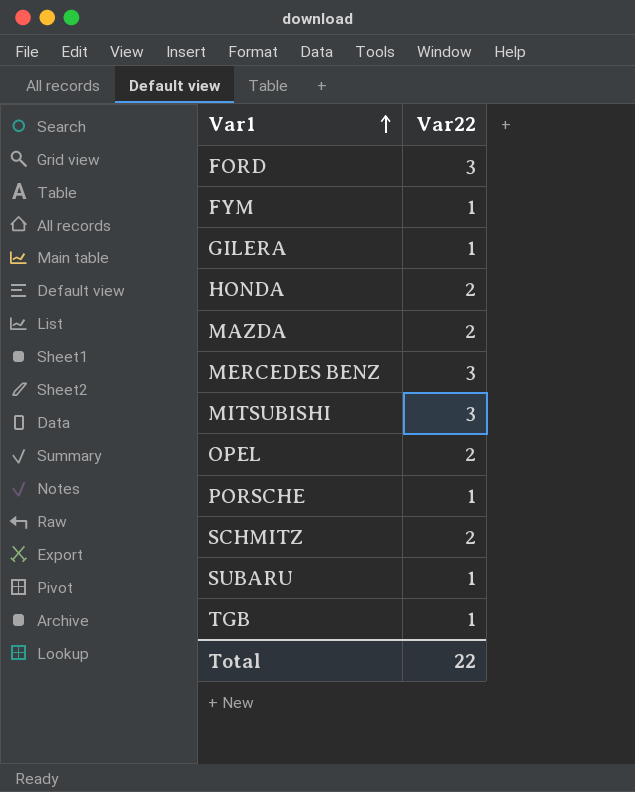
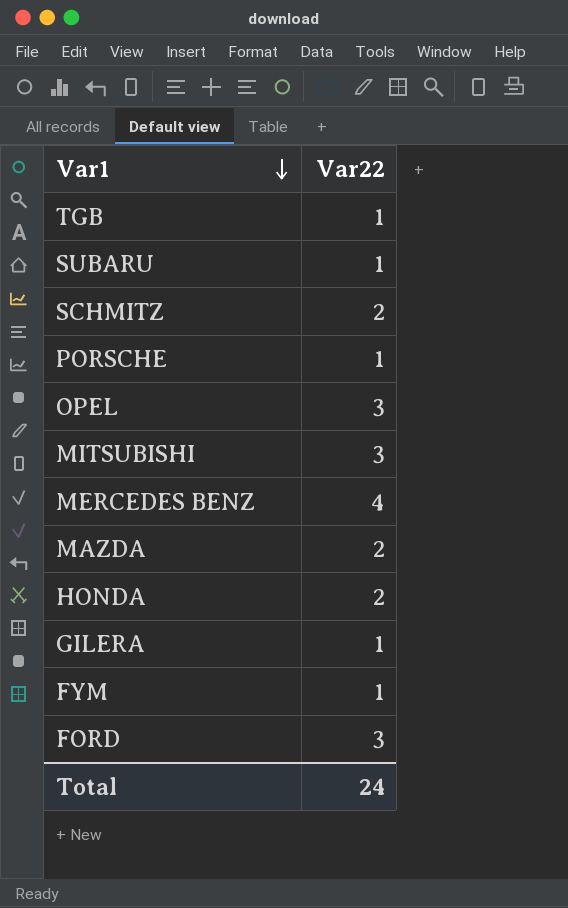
row order: Var1 ascending -> Var1 descending
OPEL | Var22: 2 -> 3
MERCEDES BENZ | Var22: 3 -> 4
Total | Var22: 22 -> 24

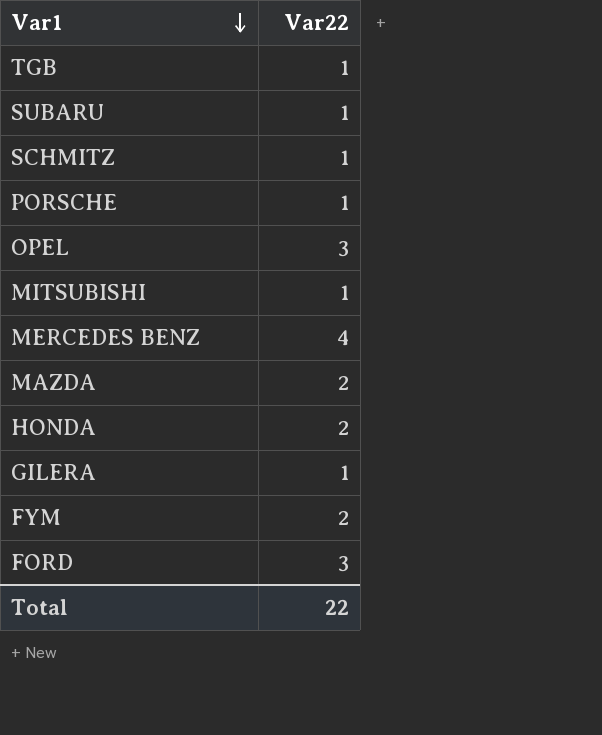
SCHMITZ | Var22: 2 -> 1
MITSUBISHI | Var22: 3 -> 1
FYM | Var22: 1 -> 2
Total | Var22: 24 -> 22

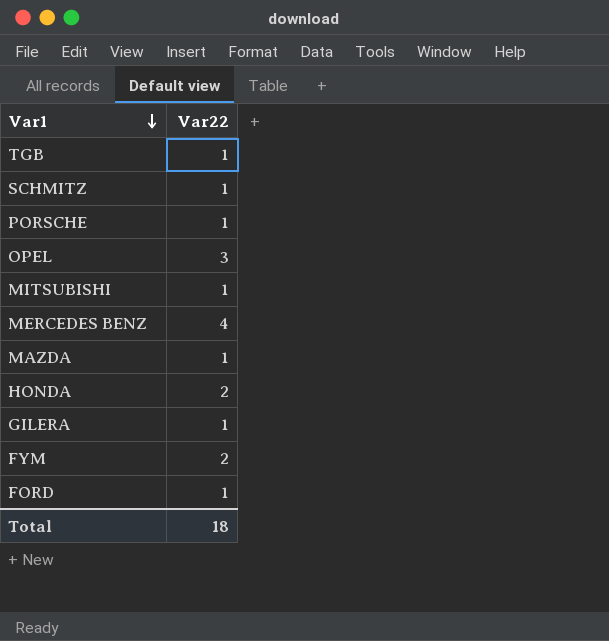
row SUBARU: 1 -> none
MAZDA | Var22: 2 -> 1
FORD | Var22: 3 -> 1
Total | Var22: 22 -> 18

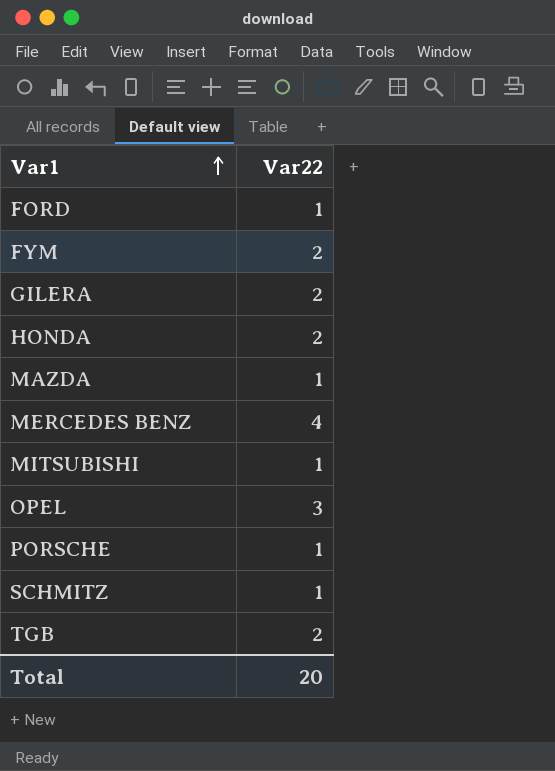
row order: Var1 descending -> Var1 ascending
GILERA | Var22: 1 -> 2
TGB | Var22: 1 -> 2
Total | Var22: 18 -> 20

